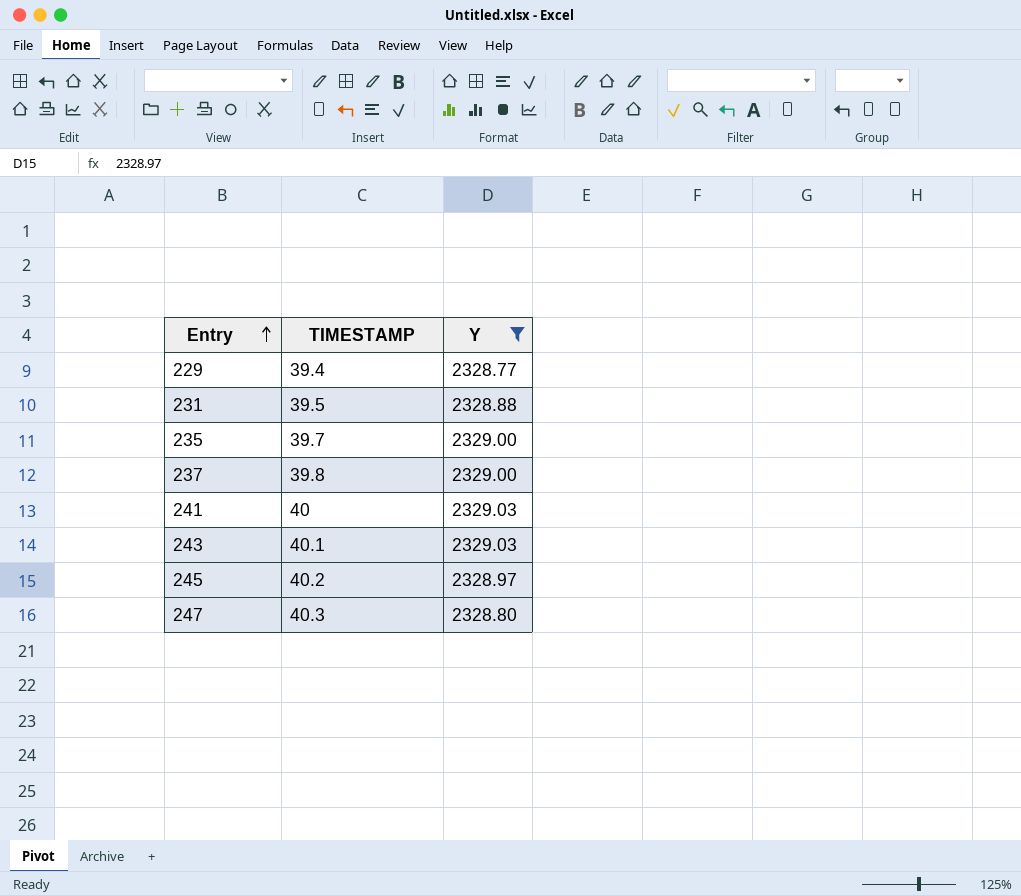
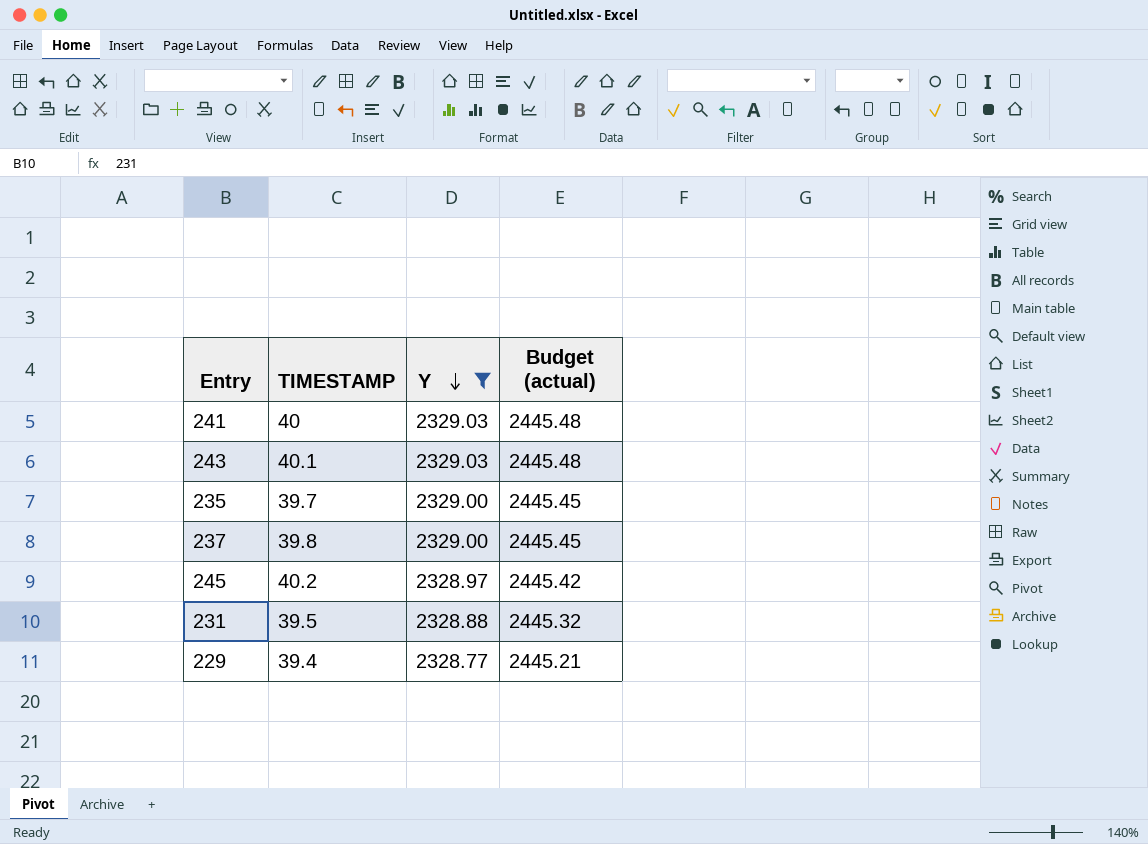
row order: Entry ascending -> Y descending
column Budget (actual) | formula: none -> [Y] * 1.05
row 247: 40.3 | 2328.80 -> none

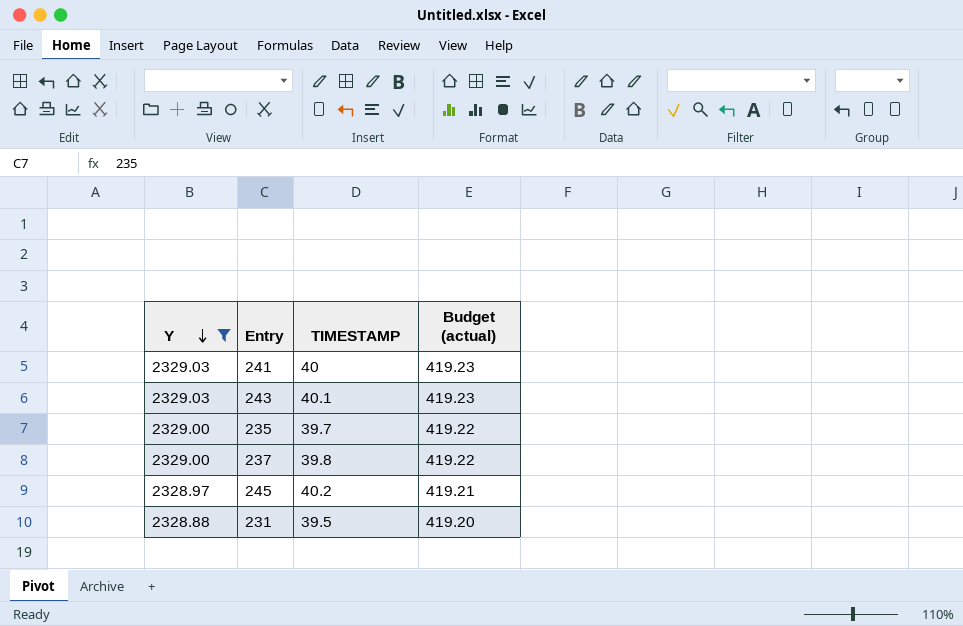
column Y | position: 3 -> 1
column Budget (actual) | formula: [Y] * 1.05 -> [Y] * 0.18
row 229: 39.4 | 2328.77 | 2445.21 -> none

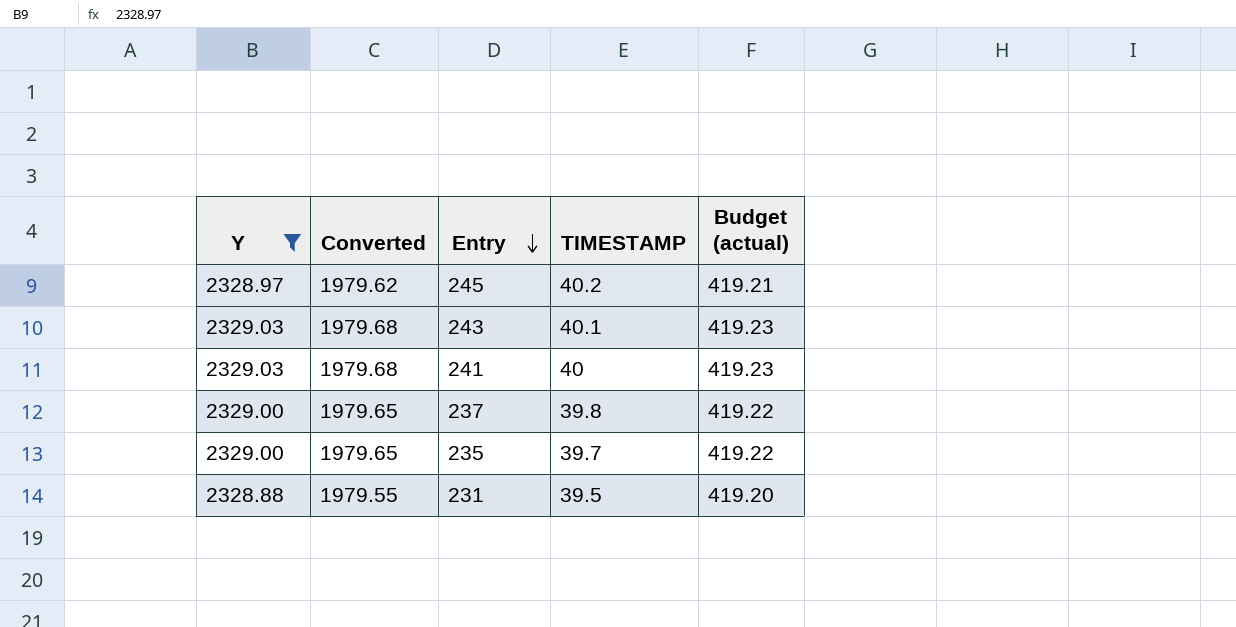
row order: Y descending -> Entry descending
column Converted | formula: none -> [Y] * 0.85

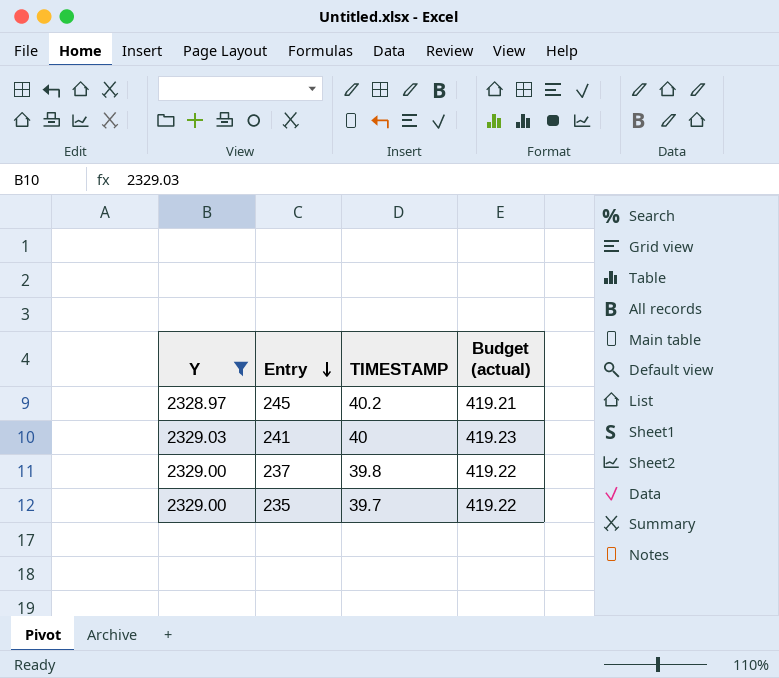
column Converted | formula: [Y] * 0.85 -> none
row 243: 2329.03 | 1979.68 | 40.1 | 419.23 -> none
row 231: 2328.88 | 1979.55 | 39.5 | 419.20 -> none

